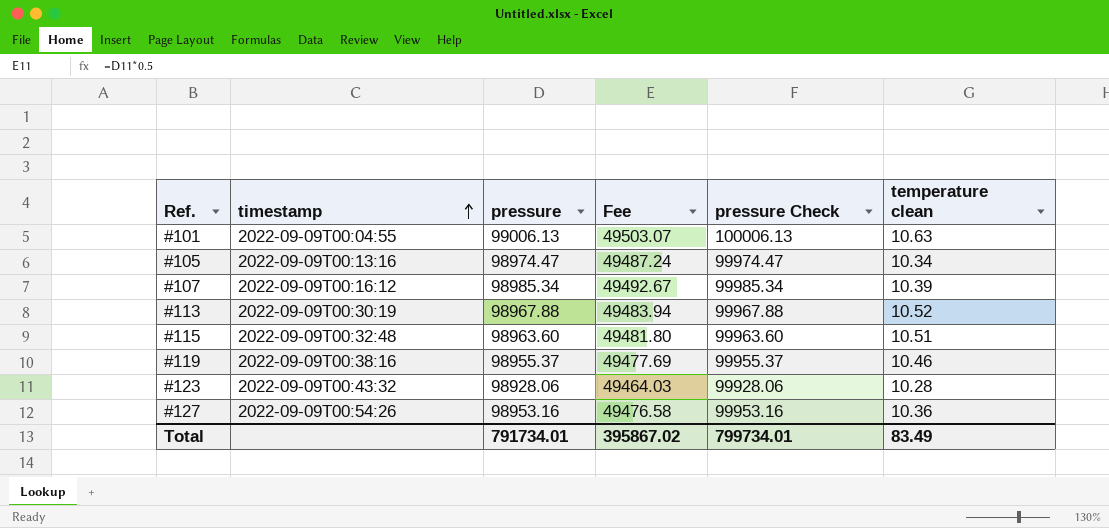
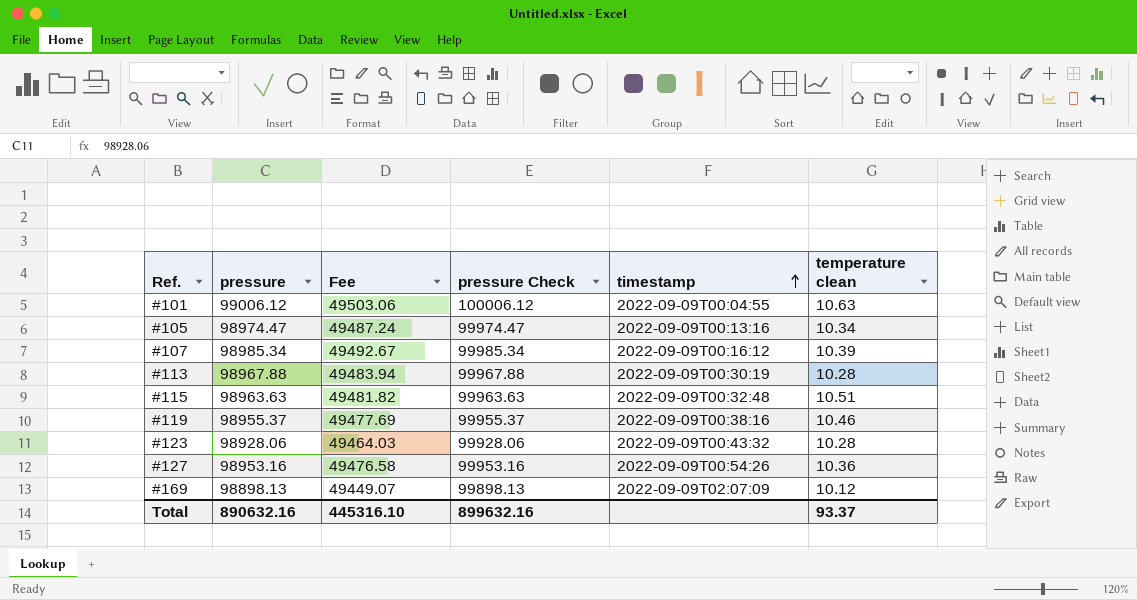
column timestamp | position: 2 -> 5
#101 | pressure: 99006.13 -> 99006.12
#101 | Fee: 49503.07 -> 49503.06
#101 | pressure Check: 100006.13 -> 100006.12
#113 | temperature clean: 10.52 -> 10.28
#115 | pressure: 98963.60 -> 98963.63
#115 | Fee: 49481.80 -> 49481.82
#115 | pressure Check: 99963.60 -> 99963.63
row #169: none -> 98898.13 | 49449.07 | 99898.13 | 2022-09-09T02:07:09 | 10.12
Total | pressure: 791734.01 -> 890632.16
Total | Fee: 395867.02 -> 445316.10
Total | pressure Check: 799734.01 -> 899632.16
Total | temperature clean: 83.49 -> 93.37

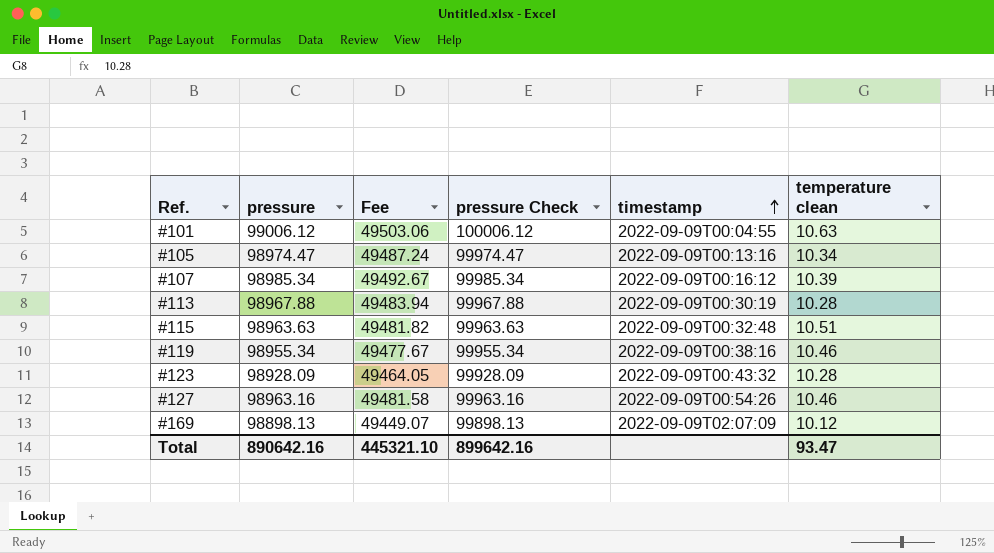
#119 | pressure: 98955.37 -> 98955.34
#119 | Fee: 49477.69 -> 49477.67
#119 | pressure Check: 99955.37 -> 99955.34
#123 | pressure: 98928.06 -> 98928.09
#123 | Fee: 49464.03 -> 49464.05
#123 | pressure Check: 99928.06 -> 99928.09
#127 | pressure: 98953.16 -> 98963.16
#127 | Fee: 49476.58 -> 49481.58
#127 | pressure Check: 99953.16 -> 99963.16
#127 | temperature clean: 10.36 -> 10.46
Total | pressure: 890632.16 -> 890642.16
Total | Fee: 445316.10 -> 445321.10
Total | pressure Check: 899632.16 -> 899642.16
Total | temperature clean: 93.37 -> 93.47

